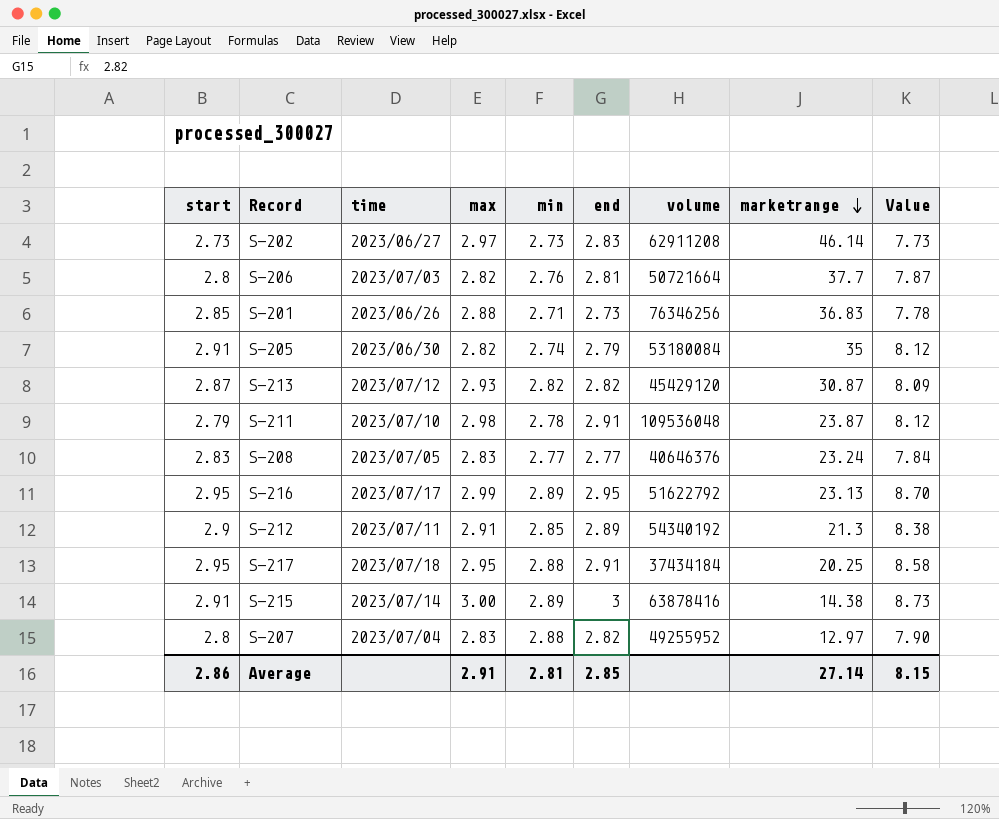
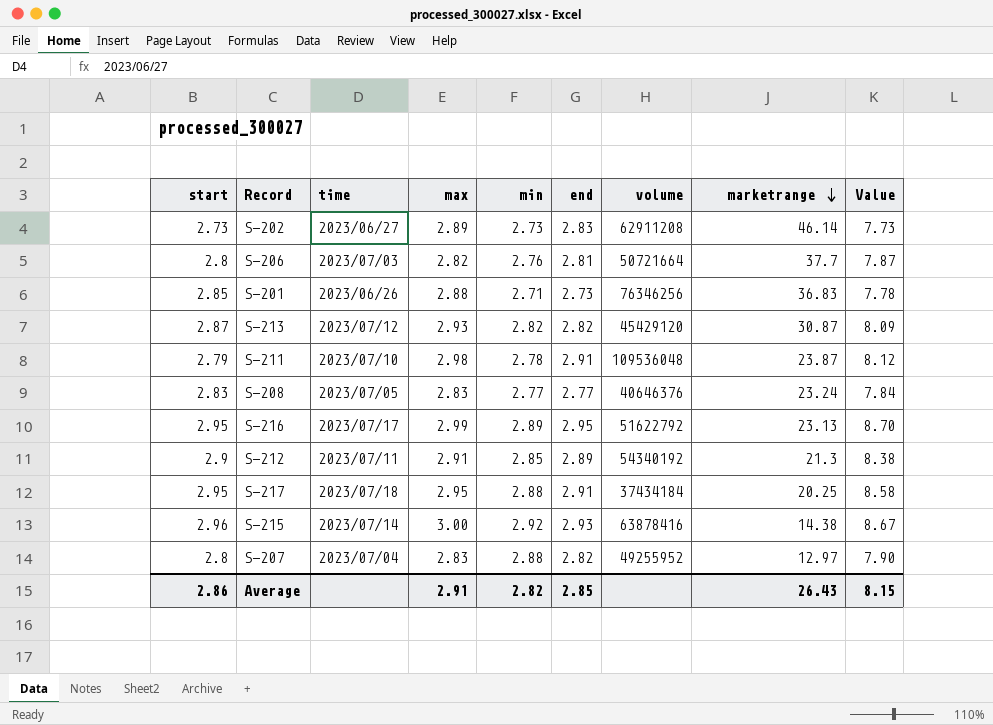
row S-205: 2.91 | 2023/06/30 | 2.82 | 2.74 | 2.79 | 53180084 | 35 | 8.12 -> none
S-202 | max: 2.97 -> 2.89
S-215 | start: 2.91 -> 2.96
S-215 | min: 2.89 -> 2.92
S-215 | end: 3 -> 2.93
S-215 | Value: 8.73 -> 8.67
Average | min: 2.81 -> 2.82
Average | marketrange: 27.14 -> 26.43

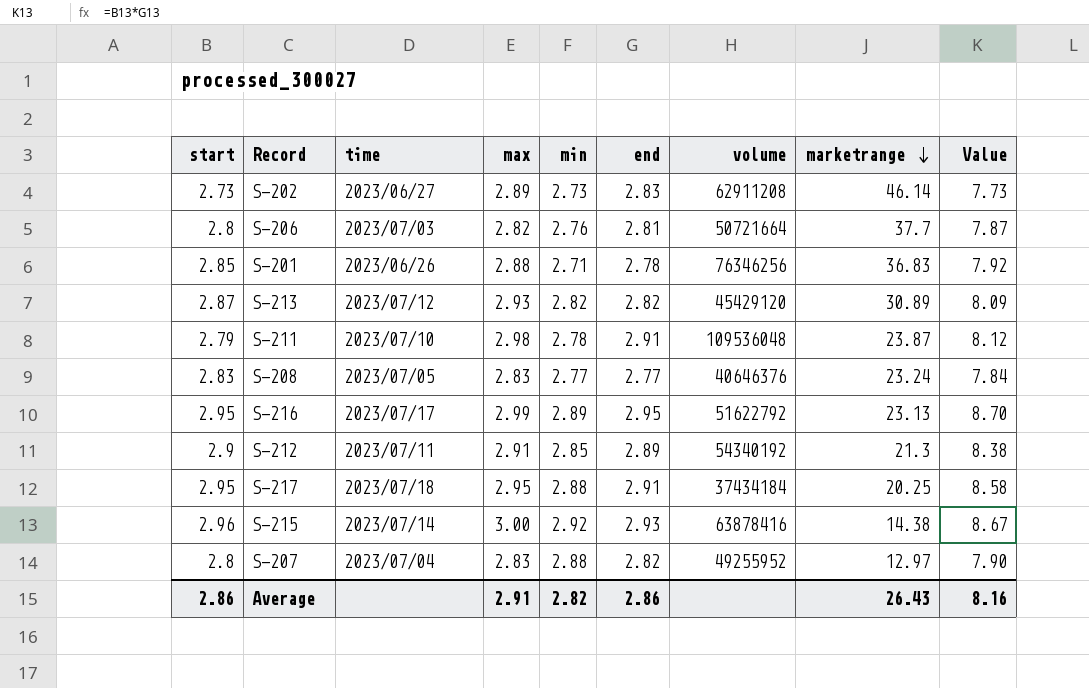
S-201 | end: 2.73 -> 2.78
S-201 | Value: 7.78 -> 7.92
S-213 | marketrange: 30.87 -> 30.89
Average | end: 2.85 -> 2.86
Average | Value: 8.15 -> 8.16

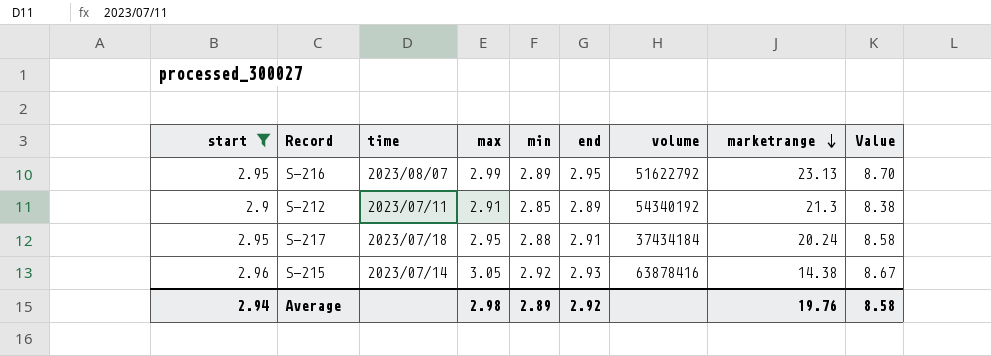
filter: none -> start >= 2.9
S-216 | time: 2023/07/17 -> 2023/08/07
S-217 | marketrange: 20.25 -> 20.24
S-215 | max: 3.00 -> 3.05
Average | start: 2.86 -> 2.94
Average | max: 2.91 -> 2.98
Average | min: 2.82 -> 2.89
Average | end: 2.86 -> 2.92
Average | marketrange: 26.43 -> 19.76
Average | Value: 8.16 -> 8.58

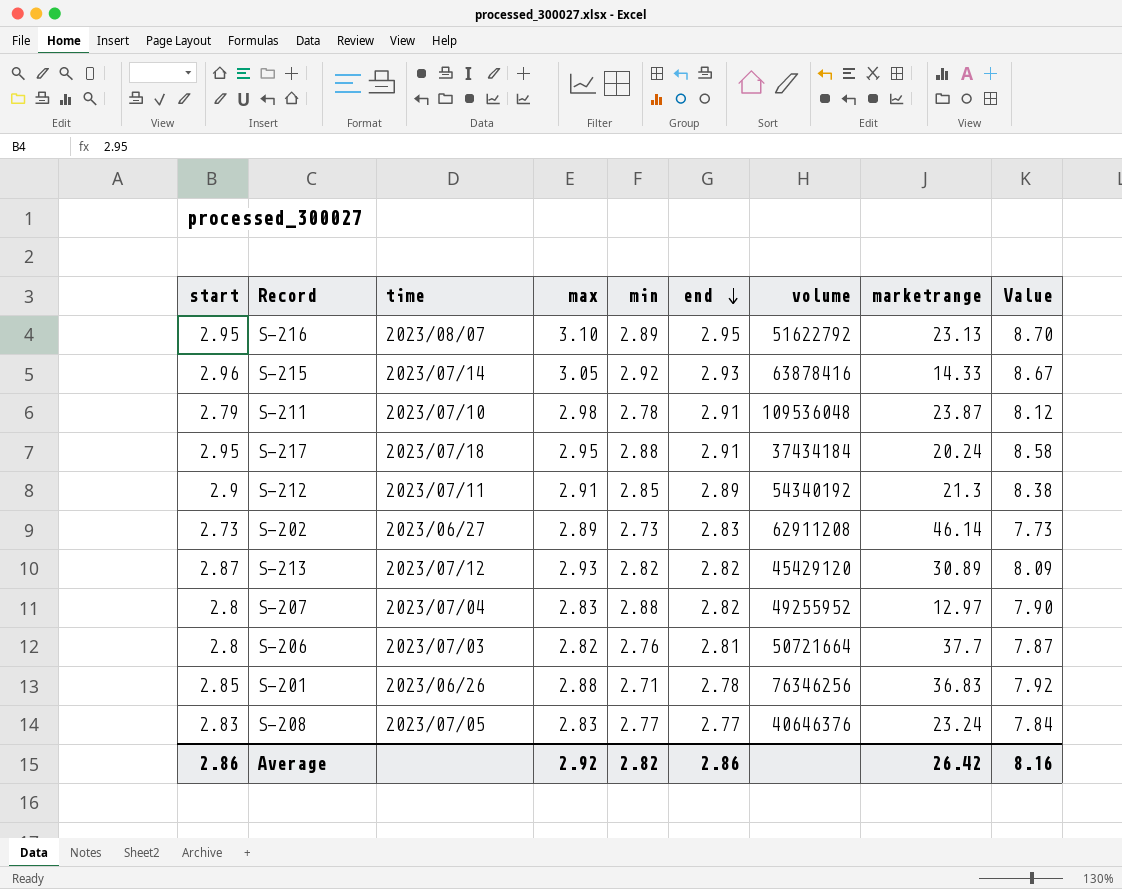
filter: start >= 2.9 -> none
row order: marketrange descending -> end descending
S-216 | max: 2.99 -> 3.10
S-215 | marketrange: 14.38 -> 14.33
Average | start: 2.94 -> 2.86
Average | max: 2.98 -> 2.92
Average | min: 2.89 -> 2.82
Average | end: 2.92 -> 2.86
Average | marketrange: 19.76 -> 26.42
Average | Value: 8.58 -> 8.16

